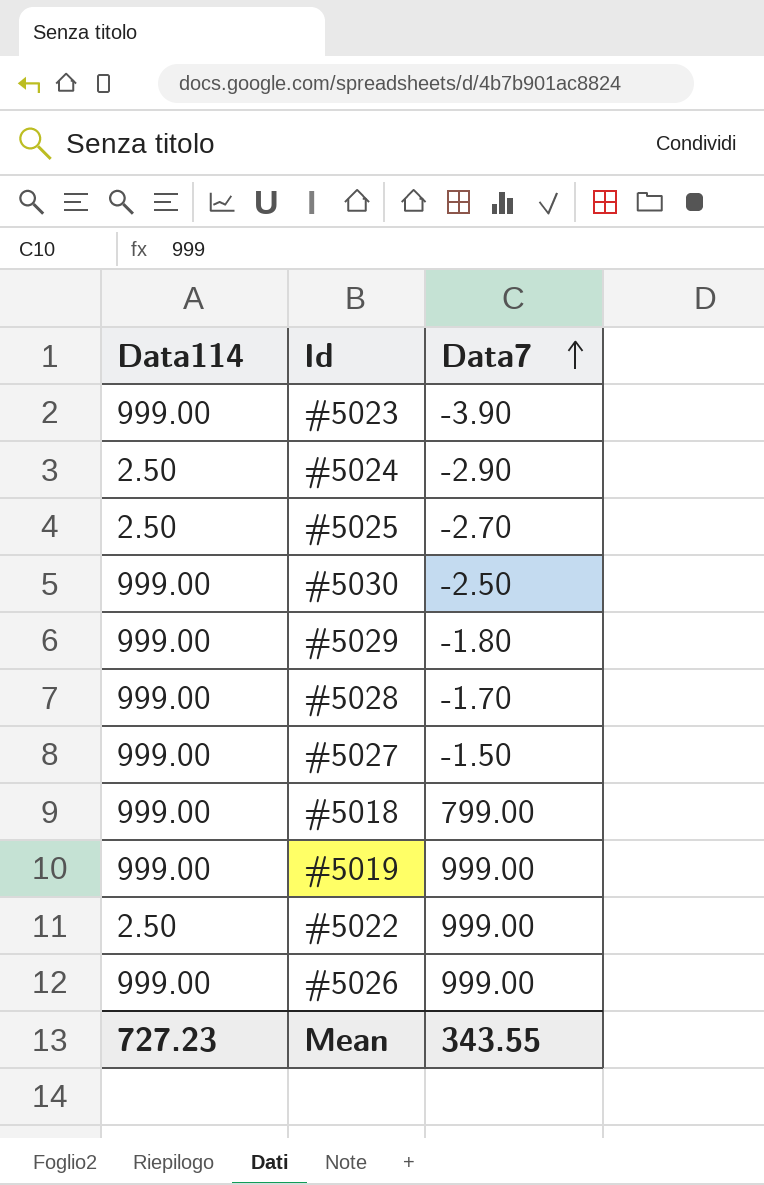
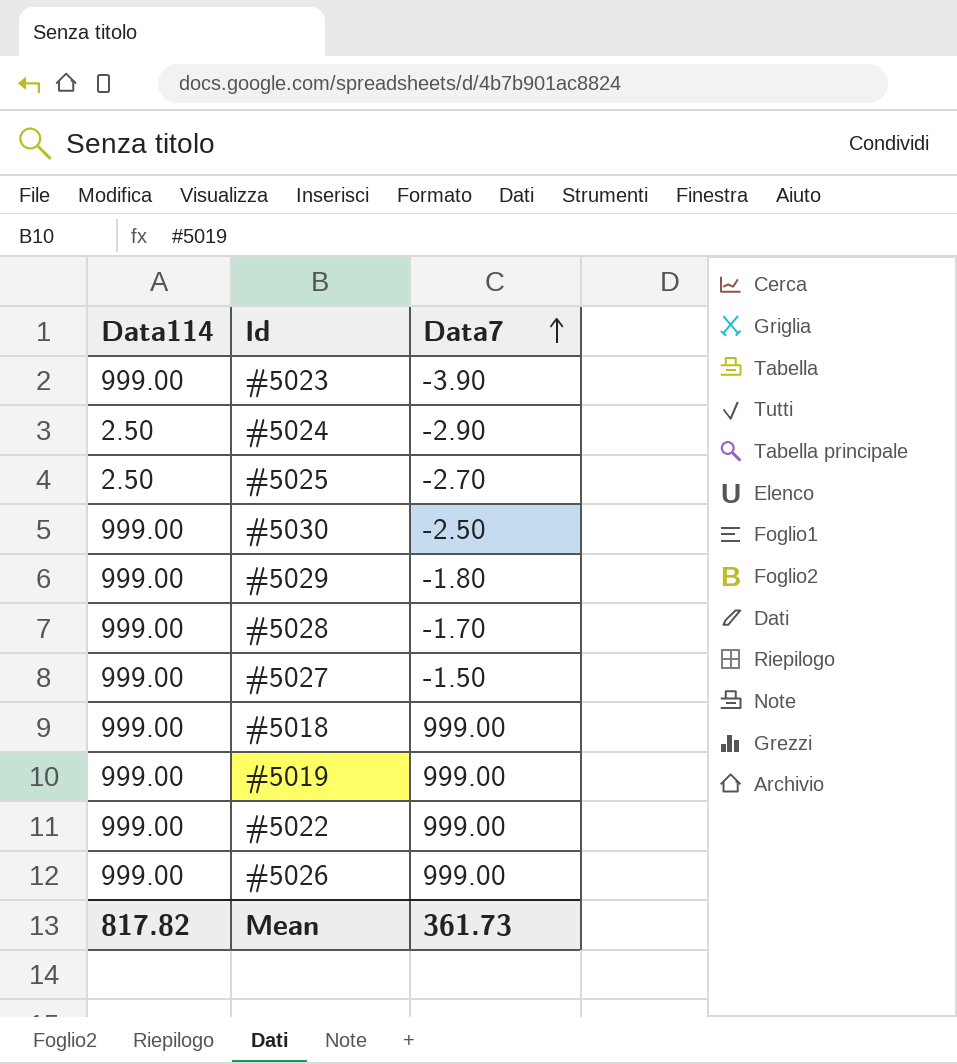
#5018 | Data7: 799.00 -> 999.00
#5022 | Data114: 2.50 -> 999.00
Mean | Data114: 727.23 -> 817.82
Mean | Data7: 343.55 -> 361.73

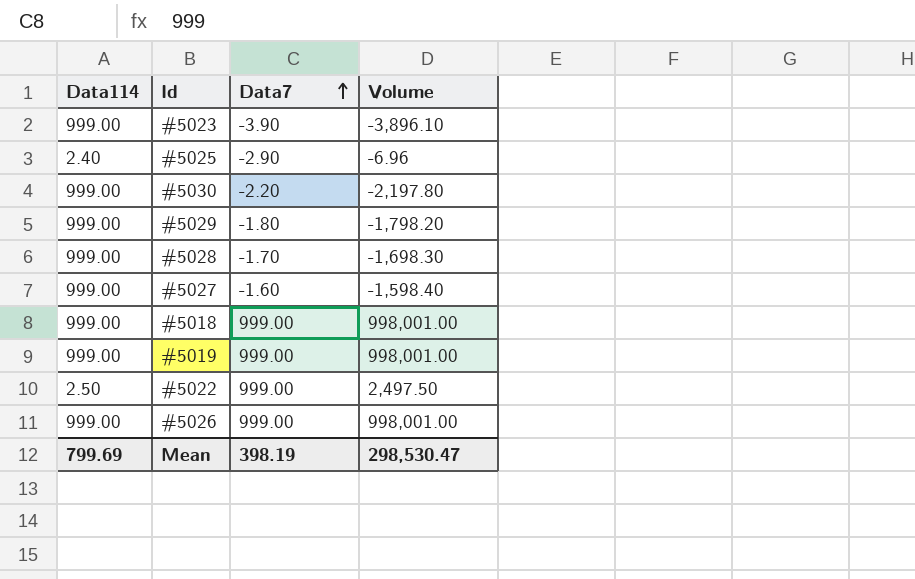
column Volume | formula: none -> [Data114] * [Data7]
row #5024: 2.50 | -2.90 -> none
#5025 | Data114: 2.50 -> 2.40
#5025 | Data7: -2.70 -> -2.90
#5030 | Data7: -2.50 -> -2.20
#5027 | Data7: -1.50 -> -1.60
#5022 | Data114: 999.00 -> 2.50
Mean | Data114: 817.82 -> 799.69
Mean | Data7: 361.73 -> 398.19

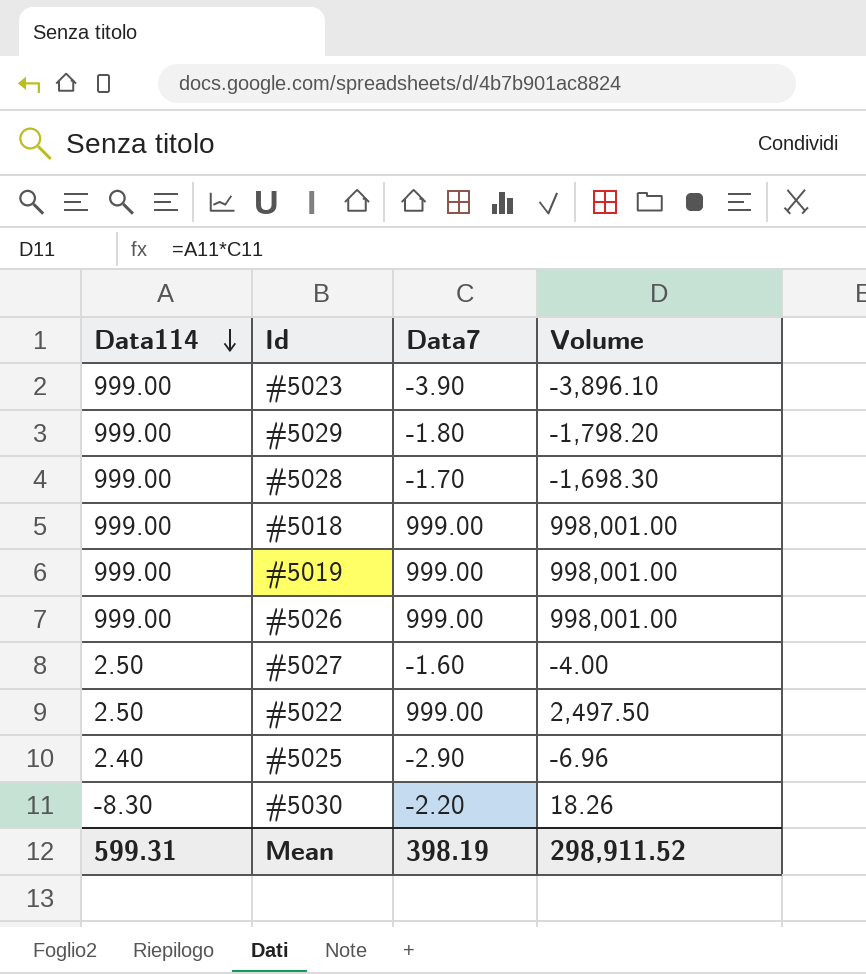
row order: Data7 ascending -> Data114 descending
#5027 | Data114: 999.00 -> 2.50
#5027 | Volume: -1,598.40 -> -4.00
#5030 | Data114: 999.00 -> -8.30
#5030 | Volume: -2,197.80 -> 18.26
Mean | Data114: 799.69 -> 599.31
Mean | Volume: 298,530.47 -> 298,911.52

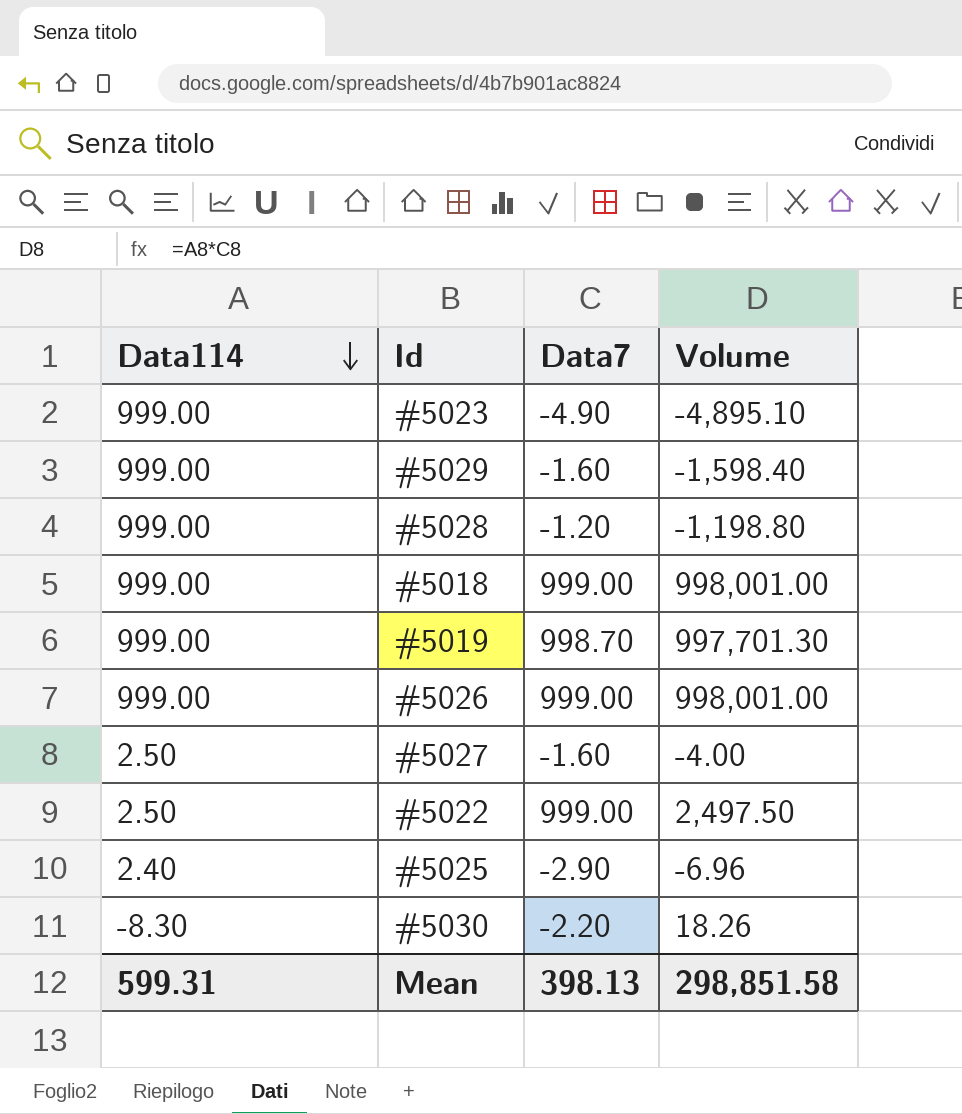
#5023 | Data7: -3.90 -> -4.90
#5023 | Volume: -3,896.10 -> -4,895.10
#5029 | Data7: -1.80 -> -1.60
#5029 | Volume: -1,798.20 -> -1,598.40
#5028 | Data7: -1.70 -> -1.20
#5028 | Volume: -1,698.30 -> -1,198.80
#5019 | Data7: 999.00 -> 998.70
#5019 | Volume: 998,001.00 -> 997,701.30
Mean | Data7: 398.19 -> 398.13
Mean | Volume: 298,911.52 -> 298,851.58

